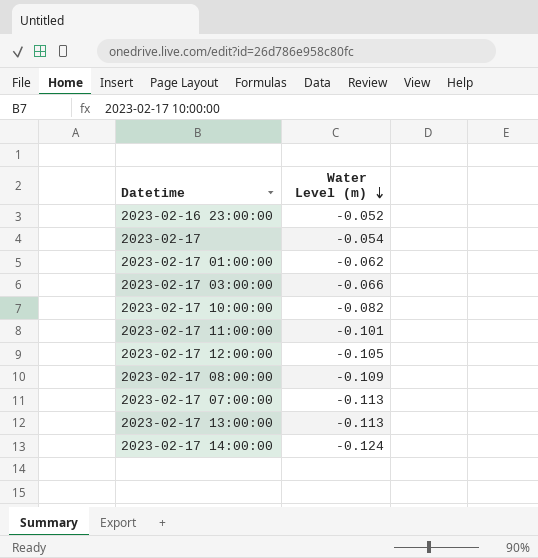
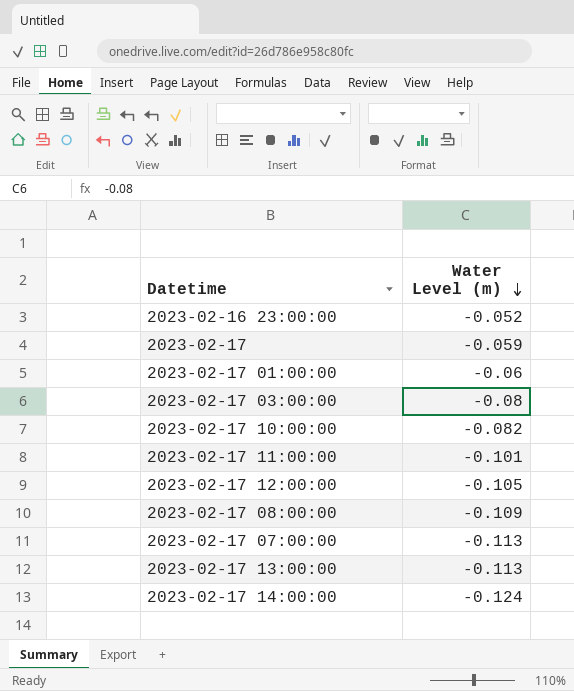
2023-02-17 | Water Level (m): -0.054 -> -0.059
2023-02-17 01:00:00 | Water Level (m): -0.062 -> -0.06
2023-02-17 03:00:00 | Water Level (m): -0.066 -> -0.08

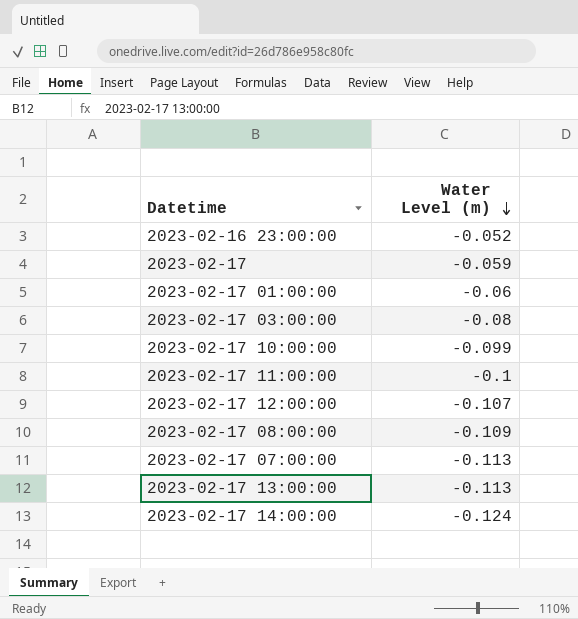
2023-02-17 10:00:00 | Water Level (m): -0.082 -> -0.099
2023-02-17 11:00:00 | Water Level (m): -0.101 -> -0.1
2023-02-17 12:00:00 | Water Level (m): -0.105 -> -0.107

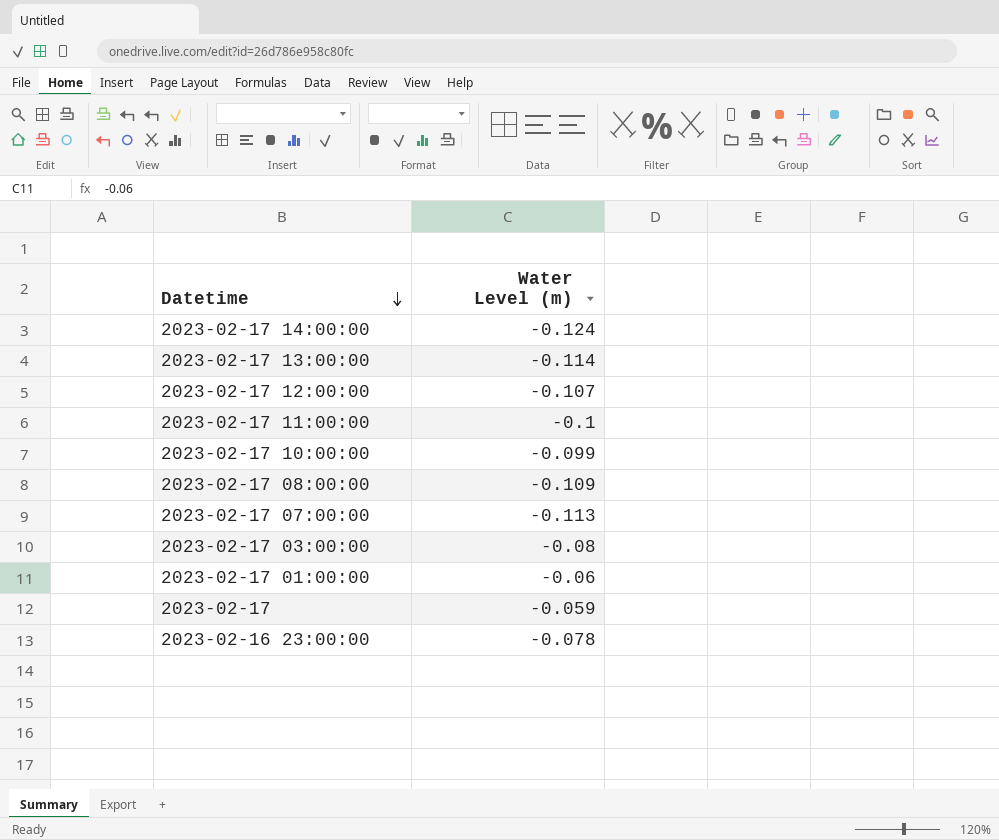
row order: Water Level (m) descending -> Datetime descending
2023-02-17 13:00:00 | Water Level (m): -0.113 -> -0.114
2023-02-16 23:00:00 | Water Level (m): -0.052 -> -0.078

